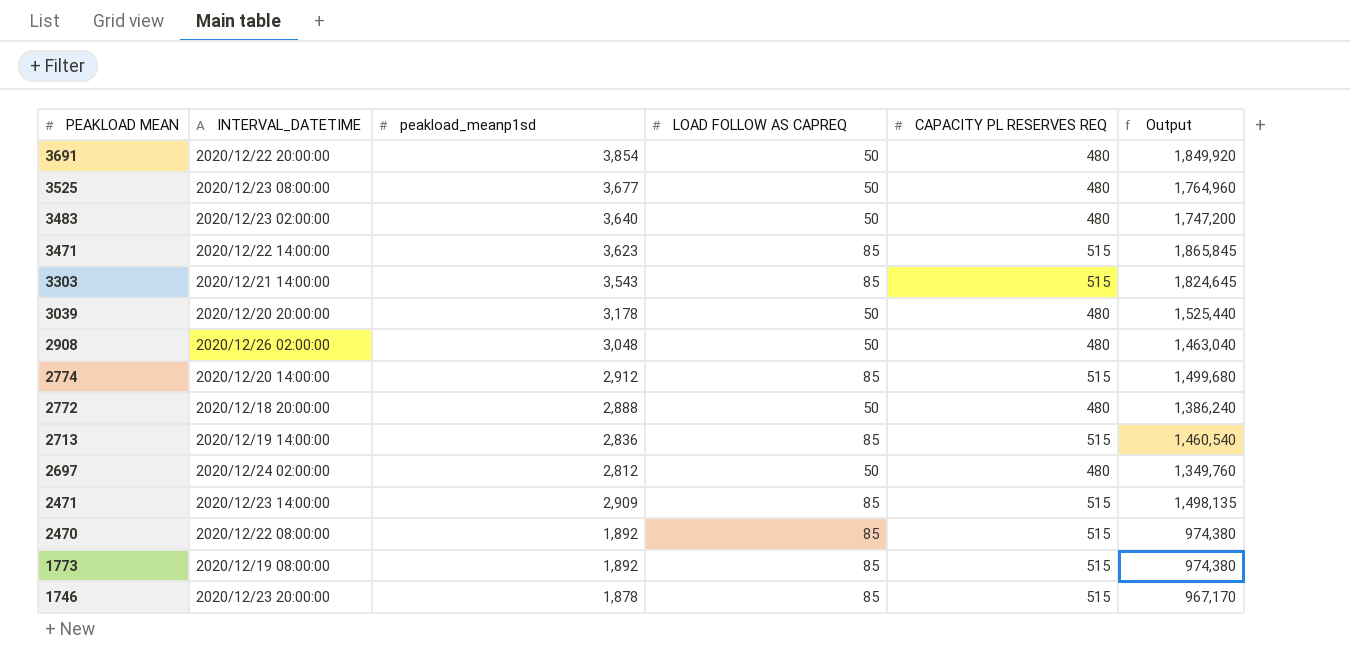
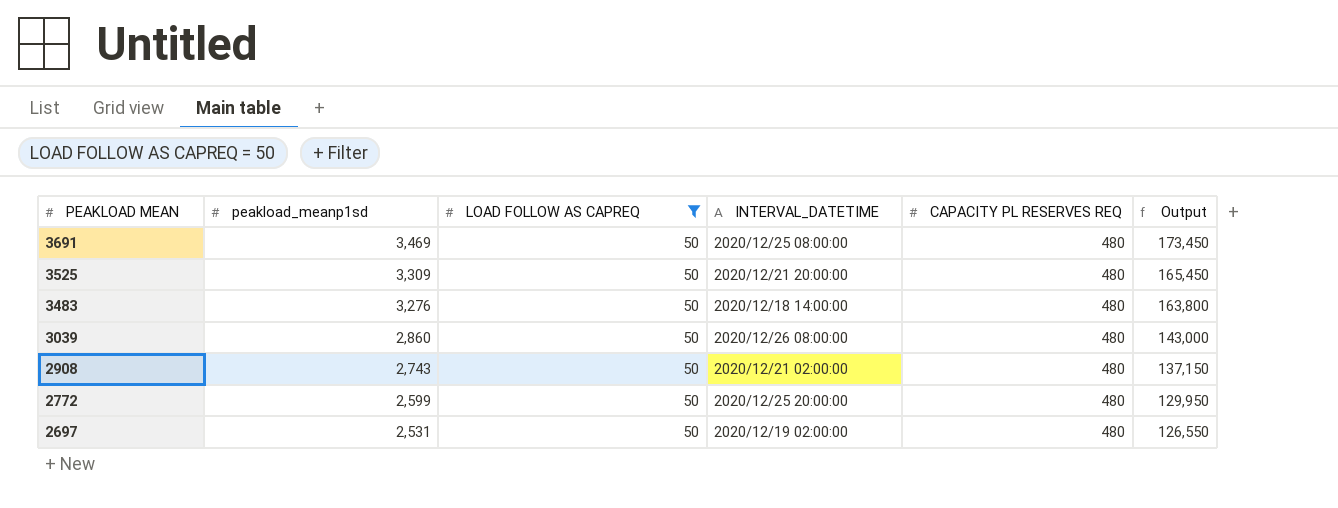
filter: none -> LOAD FOLLOW AS CAPREQ = 50
column INTERVAL_DATETIME | position: 2 -> 4
column Output | formula: [peakload_meanp1sd] * [CAPACITY PL RESERVES REQ] -> [peakload_meanp1sd] * [LOAD FOLLOW AS CAPREQ]
3691 | peakload_meanp1sd: 3,854 -> 3,469
3691 | INTERVAL_DATETIME: 2020/12/22 20:00:00 -> 2020/12/25 08:00:00
3525 | peakload_meanp1sd: 3,677 -> 3,309
3525 | INTERVAL_DATETIME: 2020/12/23 08:00:00 -> 2020/12/21 20:00:00
3483 | peakload_meanp1sd: 3,640 -> 3,276
3483 | INTERVAL_DATETIME: 2020/12/23 02:00:00 -> 2020/12/18 14:00:00
3039 | peakload_meanp1sd: 3,178 -> 2,860
3039 | INTERVAL_DATETIME: 2020/12/20 20:00:00 -> 2020/12/26 08:00:00
2908 | peakload_meanp1sd: 3,048 -> 2,743
2908 | INTERVAL_DATETIME: 2020/12/26 02:00:00 -> 2020/12/21 02:00:00
2772 | peakload_meanp1sd: 2,888 -> 2,599
2772 | INTERVAL_DATETIME: 2020/12/18 20:00:00 -> 2020/12/25 20:00:00
2697 | peakload_meanp1sd: 2,812 -> 2,531
2697 | INTERVAL_DATETIME: 2020/12/24 02:00:00 -> 2020/12/19 02:00:00

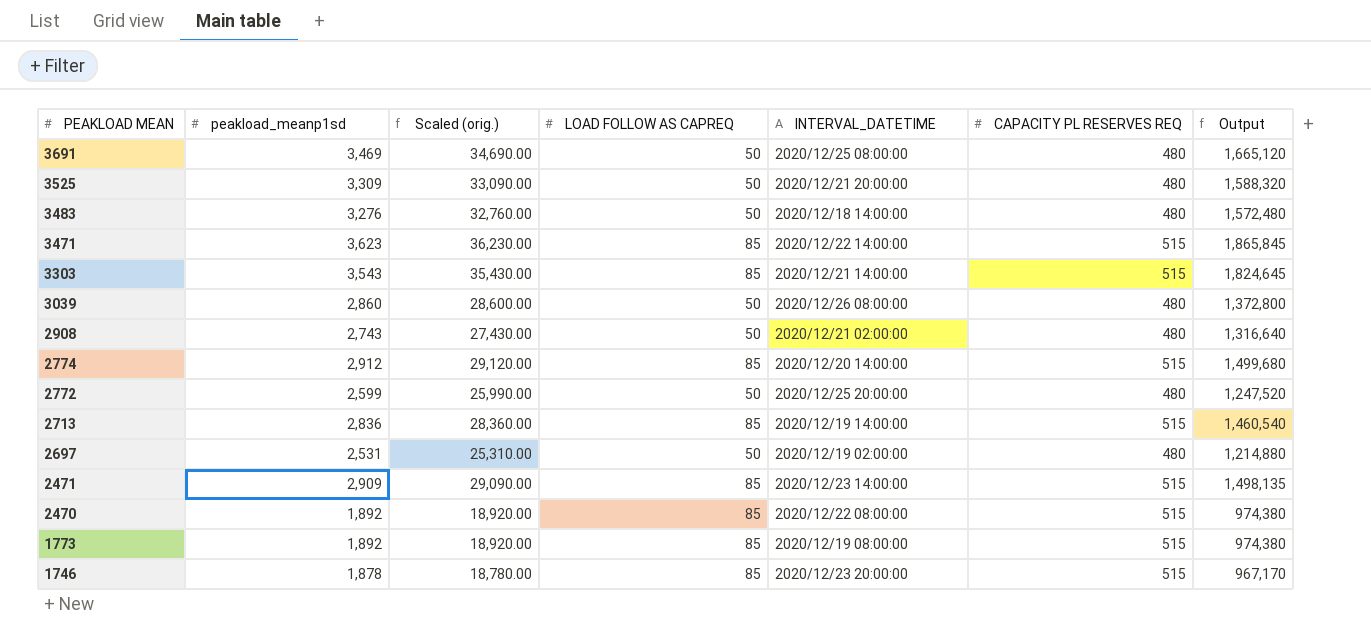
filter: LOAD FOLLOW AS CAPREQ = 50 -> none
column Scaled (orig.) | formula: none -> [peakload_meanp1sd] * 10
column Output | formula: [peakload_meanp1sd] * [LOAD FOLLOW AS CAPREQ] -> [peakload_meanp1sd] * [CAPACITY PL RESERVES REQ]

